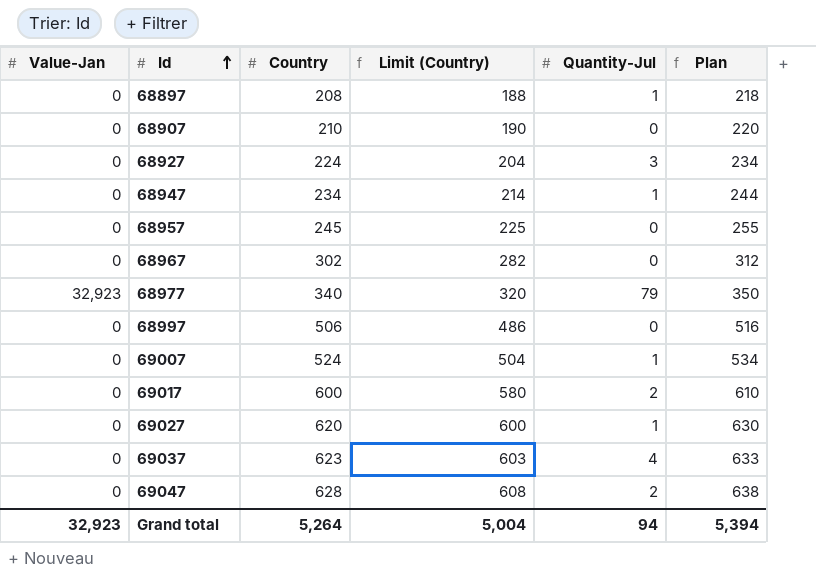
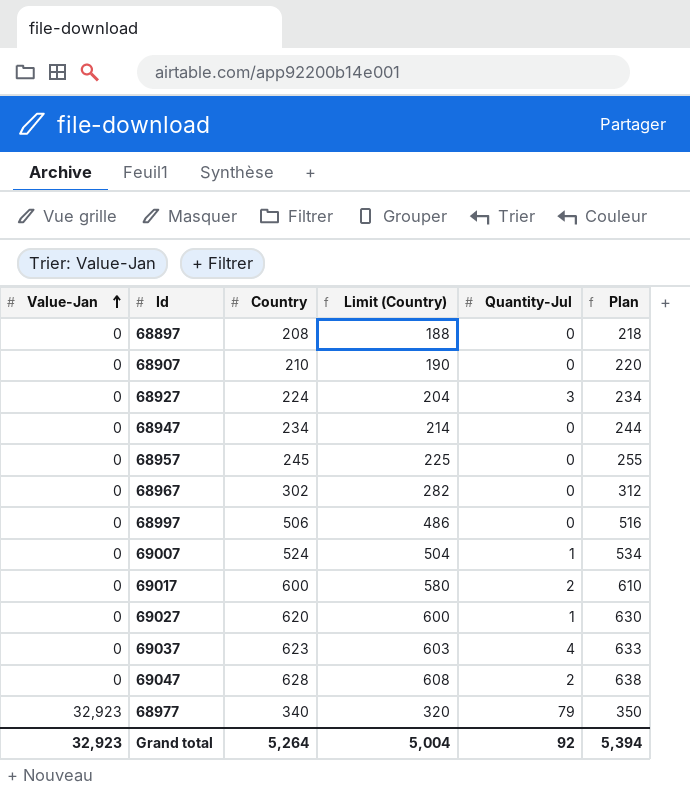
row order: Id ascending -> Value-Jan ascending
68897 | Quantity-Jul: 1 -> 0
68947 | Quantity-Jul: 1 -> 0
Grand total | Quantity-Jul: 94 -> 92

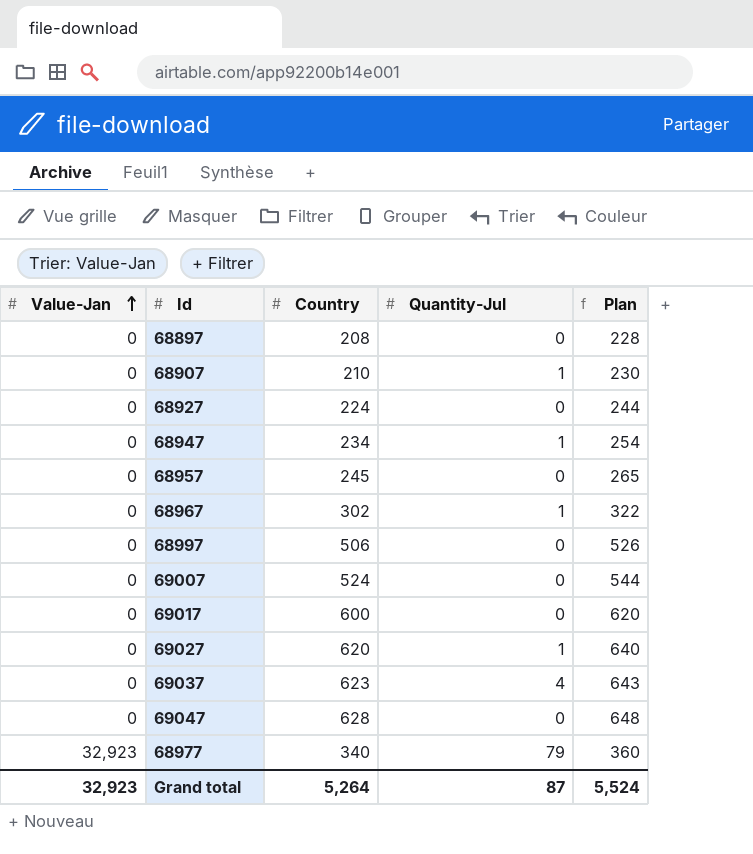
column Limit (Country) | formula: [Country] - 20 -> none
column Plan | formula: [Country] + 10 -> [Country] + 20
68907 | Quantity-Jul: 0 -> 1
68927 | Quantity-Jul: 3 -> 0
68947 | Quantity-Jul: 0 -> 1
68967 | Quantity-Jul: 0 -> 1
69007 | Quantity-Jul: 1 -> 0
69017 | Quantity-Jul: 2 -> 0
69047 | Quantity-Jul: 2 -> 0
Grand total | Quantity-Jul: 92 -> 87
Grand total | Plan: 5,394 -> 5,524

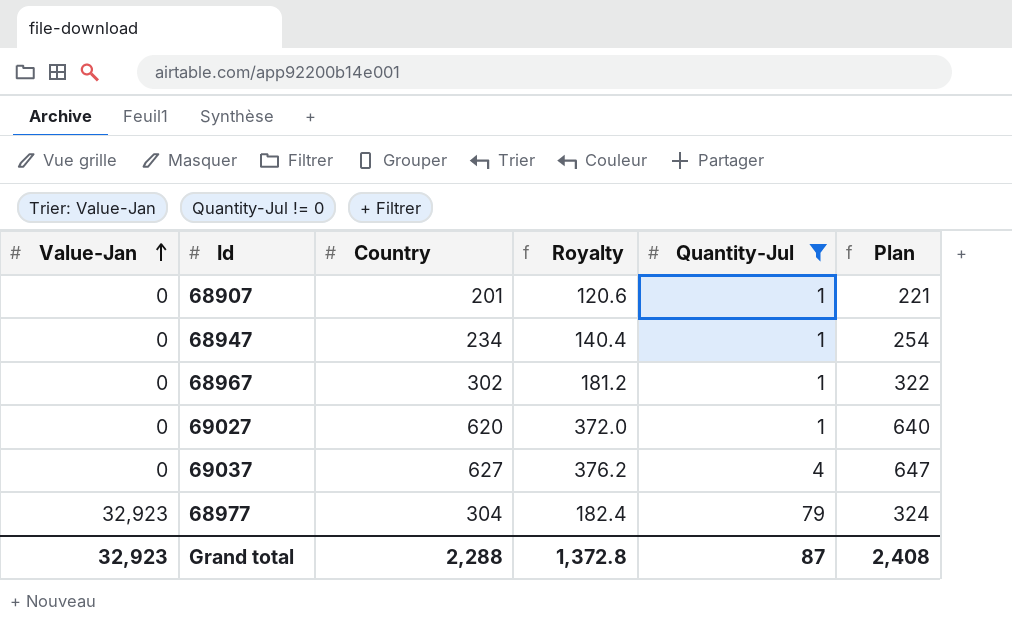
filter: none -> Quantity-Jul != 0
column Royalty | formula: none -> [Country] * 0.6
68907 | Country: 210 -> 201
68907 | Plan: 230 -> 221
69037 | Country: 623 -> 627
69037 | Plan: 643 -> 647
68977 | Country: 340 -> 304
68977 | Plan: 360 -> 324
Grand total | Country: 5,264 -> 2,288
Grand total | Plan: 5,524 -> 2,408

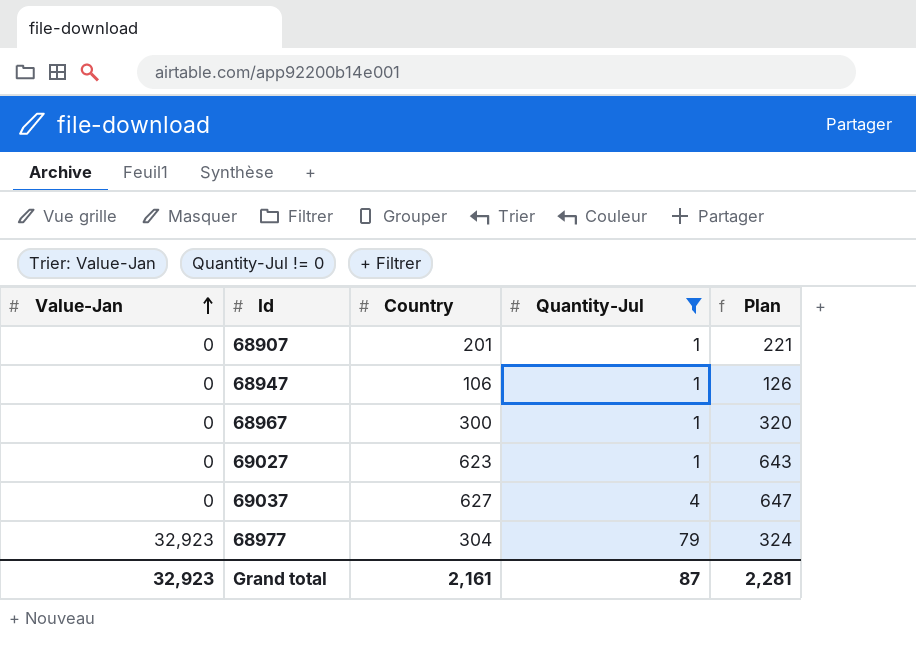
column Royalty | formula: [Country] * 0.6 -> none
68947 | Country: 234 -> 106
68947 | Plan: 254 -> 126
68967 | Country: 302 -> 300
68967 | Plan: 322 -> 320
69027 | Country: 620 -> 623
69027 | Plan: 640 -> 643
Grand total | Country: 2,288 -> 2,161
Grand total | Plan: 2,408 -> 2,281

